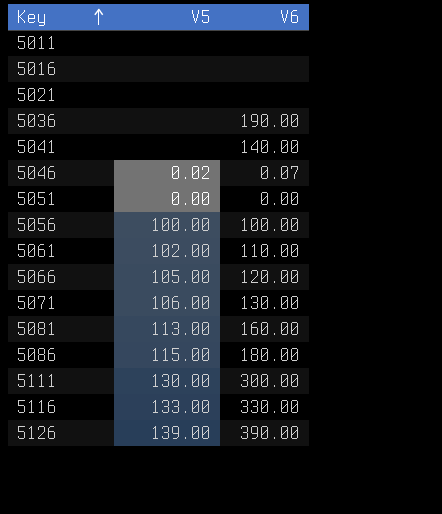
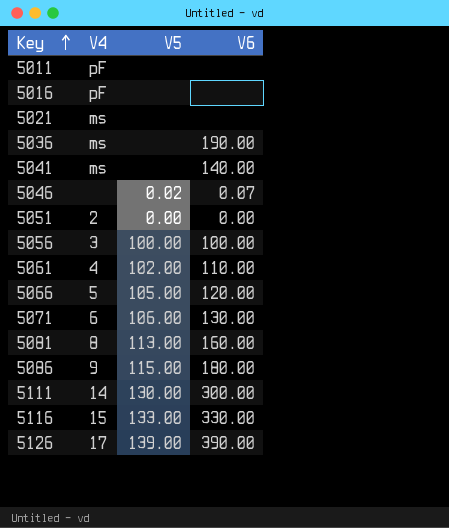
column V4 | position: none -> 2

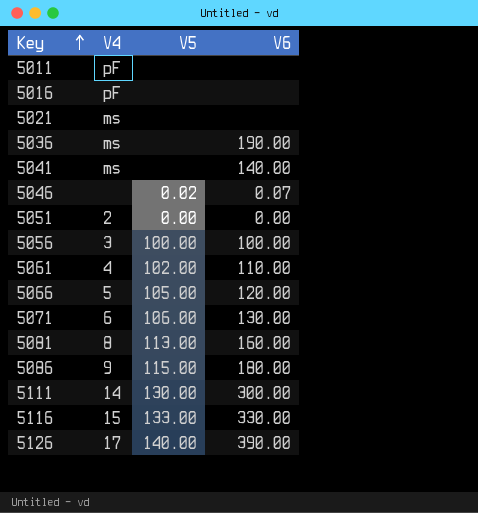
5126 | V5: 139.00 -> 140.00

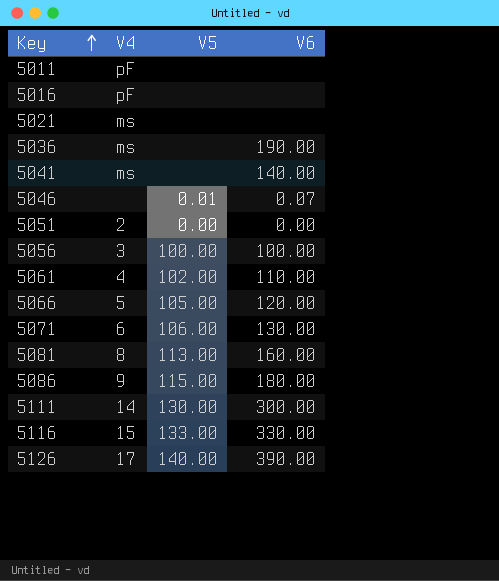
5046 | V5: 0.02 -> 0.01

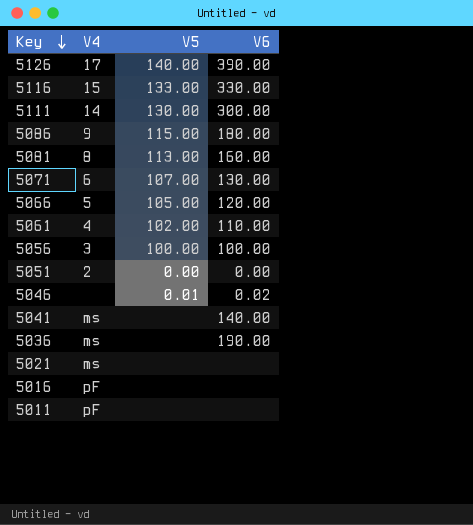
row order: Key ascending -> Key descending
5071 | V5: 106.00 -> 107.00
5046 | V6: 0.07 -> 0.02

